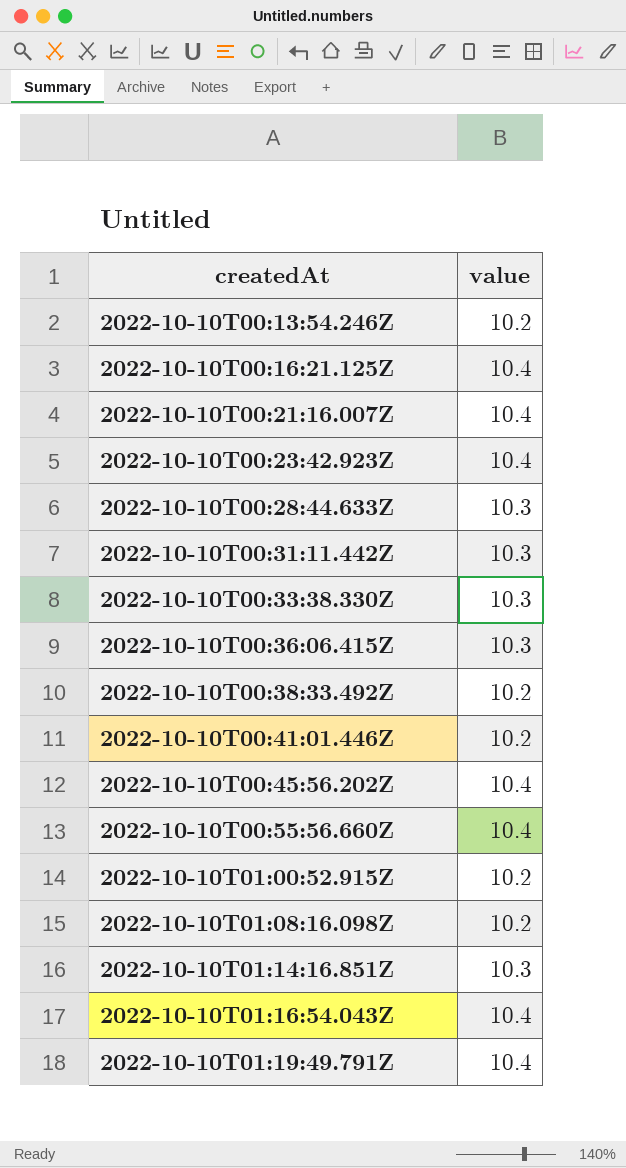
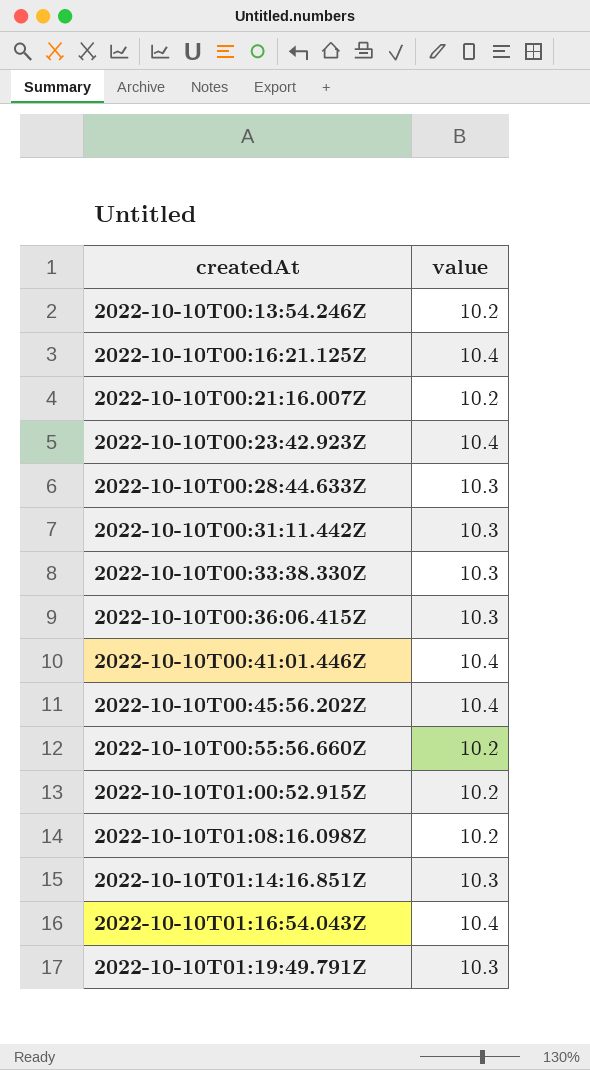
row 2022-10-10T00:38:33.492Z: 10.2 -> none
2022-10-10T00:21:16.007Z | value: 10.4 -> 10.2
2022-10-10T00:41:01.446Z | value: 10.2 -> 10.4
2022-10-10T00:55:56.660Z | value: 10.4 -> 10.2
2022-10-10T01:19:49.791Z | value: 10.4 -> 10.3

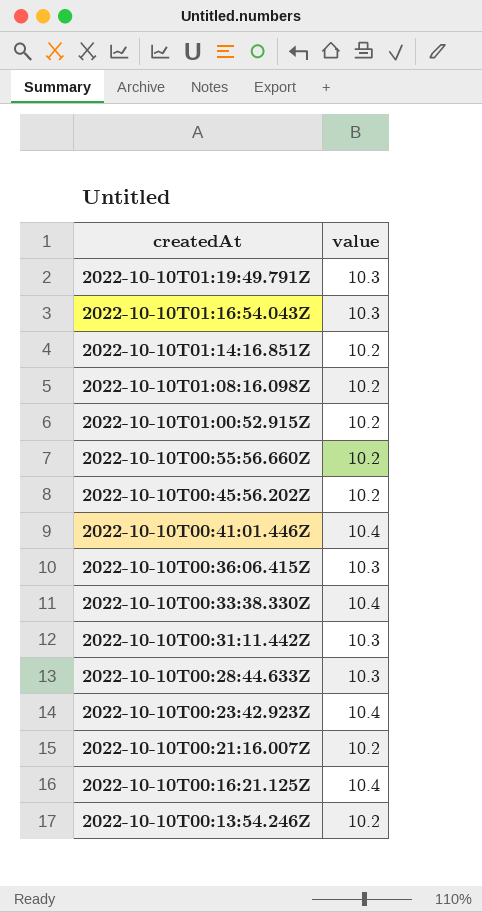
row order: createdAt ascending -> createdAt descending
2022-10-10T01:16:54.043Z | value: 10.4 -> 10.3
2022-10-10T01:14:16.851Z | value: 10.3 -> 10.2
2022-10-10T00:45:56.202Z | value: 10.4 -> 10.2
2022-10-10T00:33:38.330Z | value: 10.3 -> 10.4

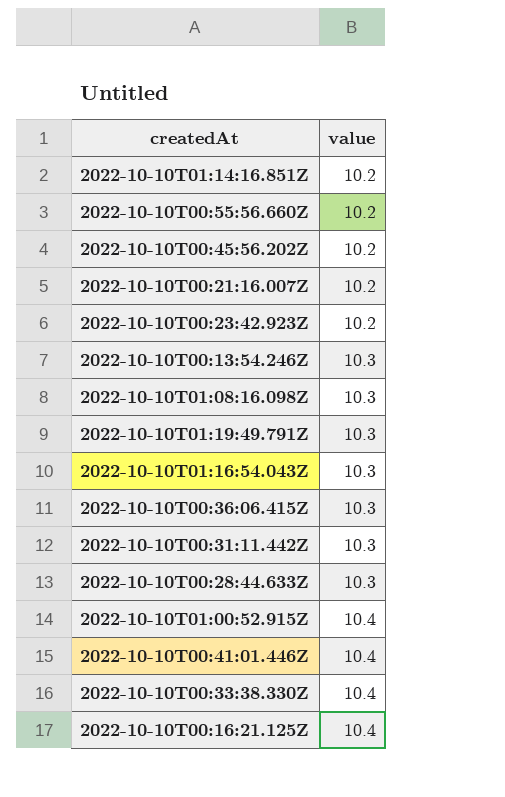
row order: createdAt descending -> value ascending
2022-10-10T00:23:42.923Z | value: 10.4 -> 10.2
2022-10-10T00:13:54.246Z | value: 10.2 -> 10.3
2022-10-10T01:08:16.098Z | value: 10.2 -> 10.3
2022-10-10T01:00:52.915Z | value: 10.2 -> 10.4

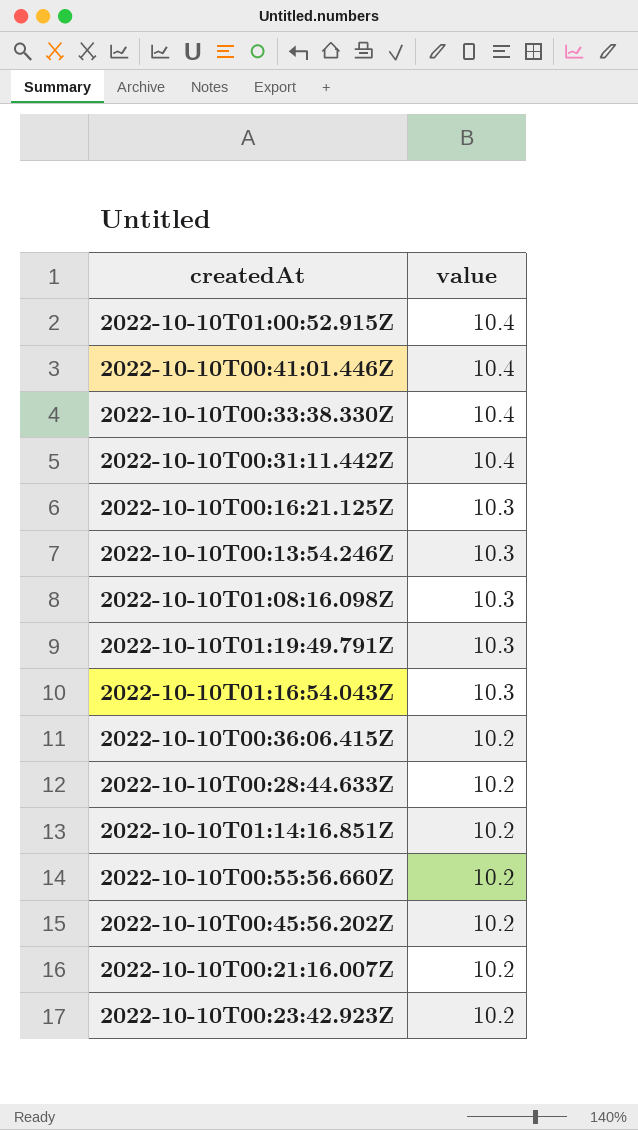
row order: value ascending -> value descending
2022-10-10T00:31:11.442Z | value: 10.3 -> 10.4
2022-10-10T00:16:21.125Z | value: 10.4 -> 10.3
2022-10-10T00:36:06.415Z | value: 10.3 -> 10.2
2022-10-10T00:28:44.633Z | value: 10.3 -> 10.2

